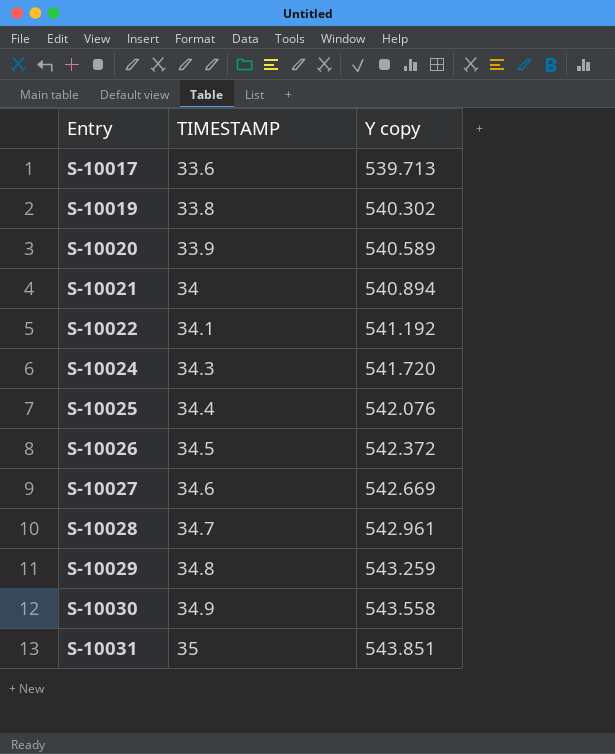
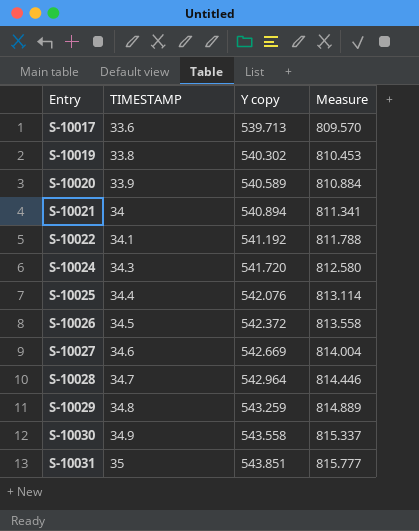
column Measure | formula: none -> [Y copy] * 1.5
S-10028 | Y copy: 542.961 -> 542.964

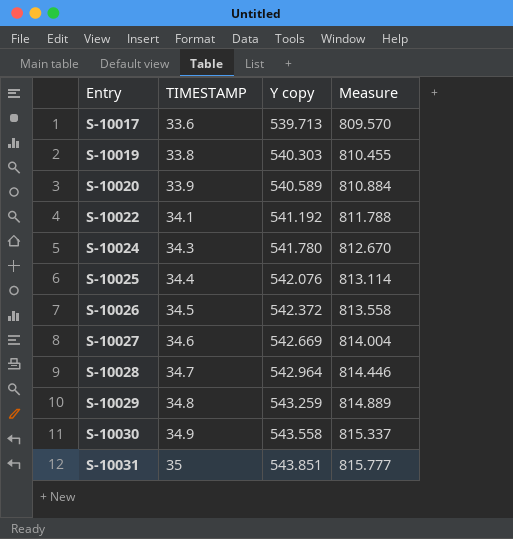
row S-10021: 34 | 540.894 | 811.341 -> none
S-10019 | Y copy: 540.302 -> 540.303
S-10019 | Measure: 810.453 -> 810.455
S-10024 | Y copy: 541.720 -> 541.780
S-10024 | Measure: 812.580 -> 812.670

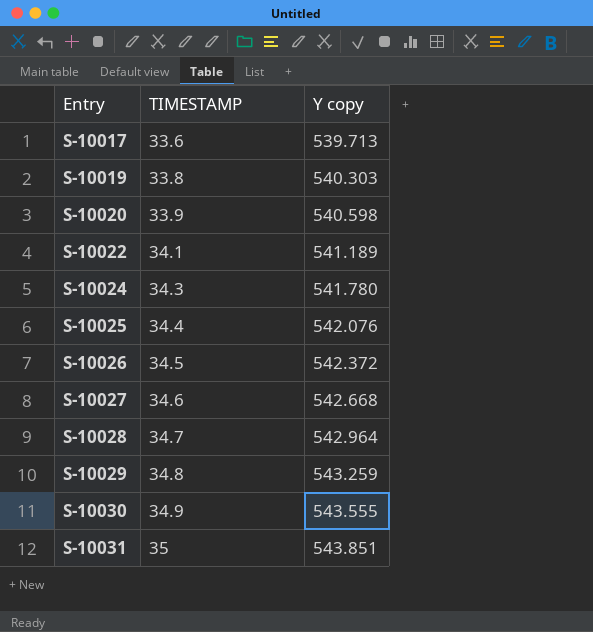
column Measure | formula: [Y copy] * 1.5 -> none
S-10020 | Y copy: 540.589 -> 540.598
S-10022 | Y copy: 541.192 -> 541.189
S-10027 | Y copy: 542.669 -> 542.668
S-10030 | Y copy: 543.558 -> 543.555

